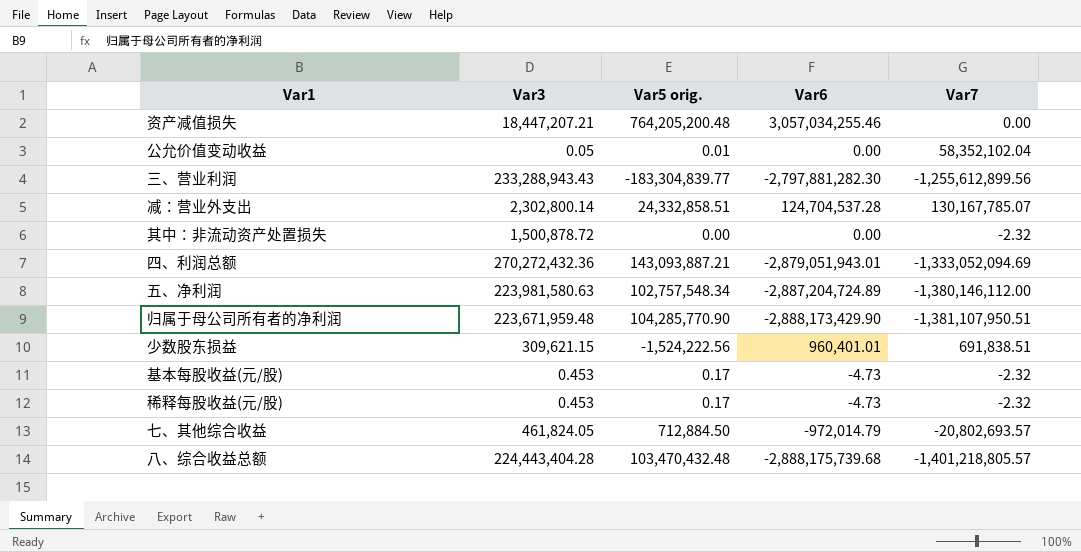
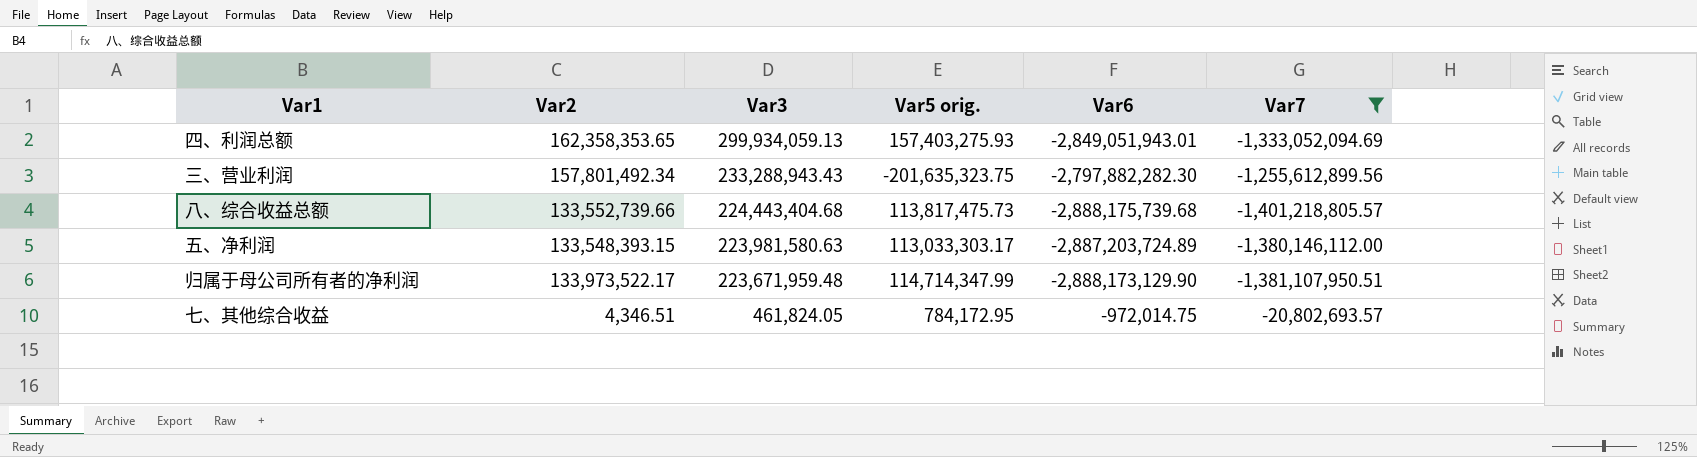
filter: none -> Var7 <= -20,802,693.57
row order: none -> Var3 descending
column Var2 | position: none -> 2
四、利润总额 | Var3: 270,272,432.36 -> 299,934,059.13
四、利润总额 | Var5 orig.: 143,093,887.21 -> 157,403,275.93
四、利润总额 | Var6: -2,879,051,943.01 -> -2,849,051,943.01
三、营业利润 | Var5 orig.: -183,304,839.77 -> -201,635,323.75
三、营业利润 | Var6: -2,797,881,282.30 -> -2,797,882,282.30
八、综合收益总额 | Var3: 224,443,404.28 -> 224,443,404.68
八、综合收益总额 | Var5 orig.: 103,470,432.48 -> 113,817,475.73
五、净利润 | Var5 orig.: 102,757,548.34 -> 113,033,303.17
五、净利润 | Var6: -2,887,204,724.89 -> -2,887,203,724.89
归属于母公司所有者的净利润 | Var5 orig.: 104,285,770.90 -> 114,714,347.99
归属于母公司所有者的净利润 | Var6: -2,888,173,429.90 -> -2,888,173,129.90
七、其他综合收益 | Var5 orig.: 712,884.50 -> 784,172.95
七、其他综合收益 | Var6: -972,014.79 -> -972,014.75

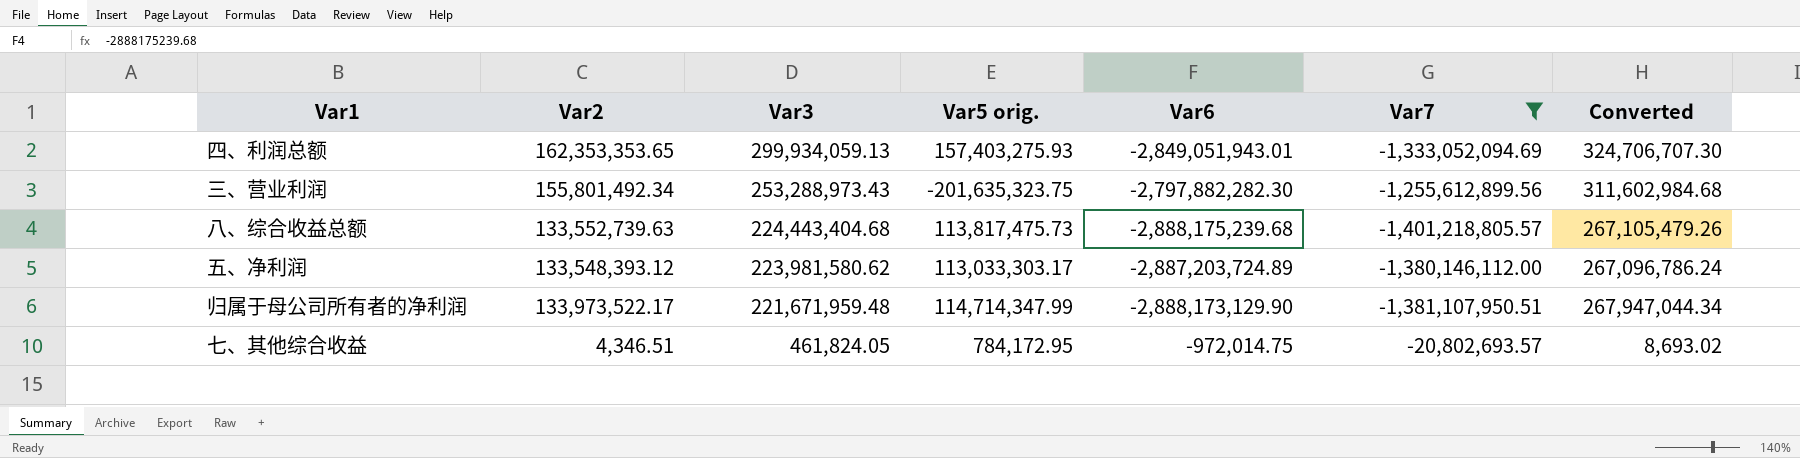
column Converted | formula: none -> [Var2] * 2
四、利润总额 | Var2: 162,358,353.65 -> 162,353,353.65
三、营业利润 | Var2: 157,801,492.34 -> 155,801,492.34
三、营业利润 | Var3: 233,288,943.43 -> 253,288,973.43
八、综合收益总额 | Var2: 133,552,739.66 -> 133,552,739.63
八、综合收益总额 | Var6: -2,888,175,739.68 -> -2,888,175,239.68
五、净利润 | Var2: 133,548,393.15 -> 133,548,393.12
五、净利润 | Var3: 223,981,580.63 -> 223,981,580.62
归属于母公司所有者的净利润 | Var3: 223,671,959.48 -> 221,671,959.48

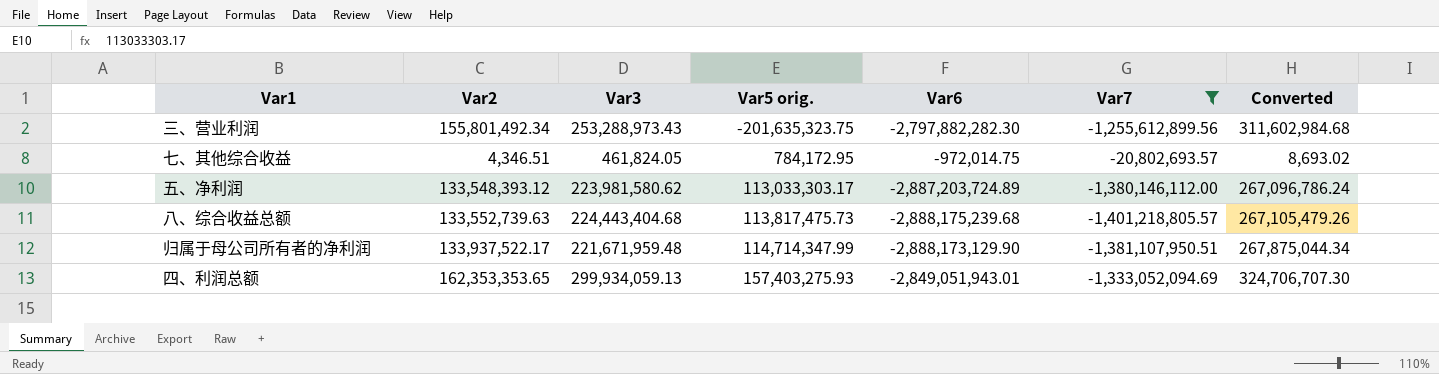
row order: Var3 descending -> Var5 orig. ascending
归属于母公司所有者的净利润 | Var2: 133,973,522.17 -> 133,937,522.17
归属于母公司所有者的净利润 | Converted: 267,947,044.34 -> 267,875,044.34

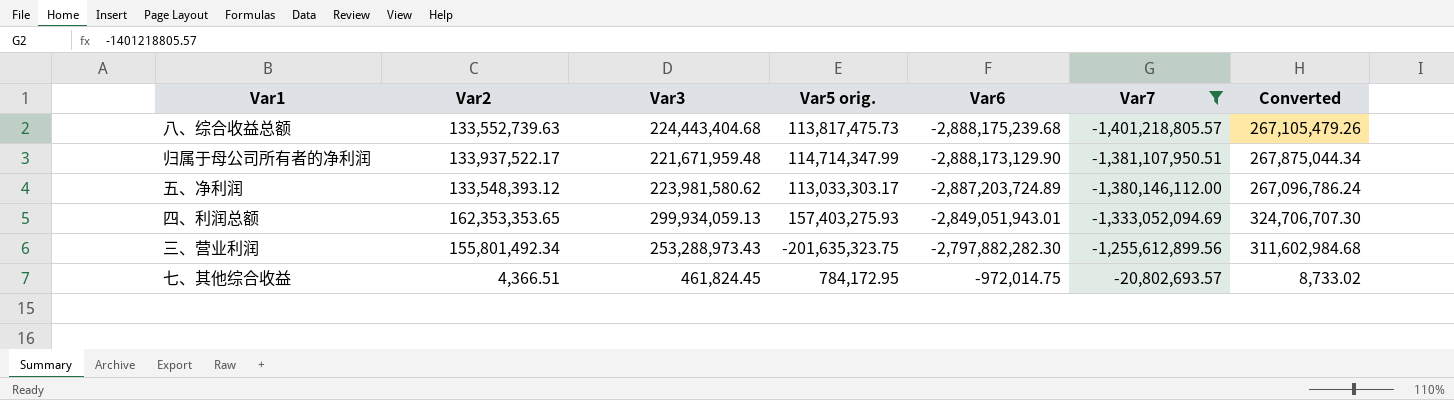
row order: Var5 orig. ascending -> Var6 ascending
七、其他综合收益 | Var2: 4,346.51 -> 4,366.51
七、其他综合收益 | Var3: 461,824.05 -> 461,824.45
七、其他综合收益 | Converted: 8,693.02 -> 8,733.02

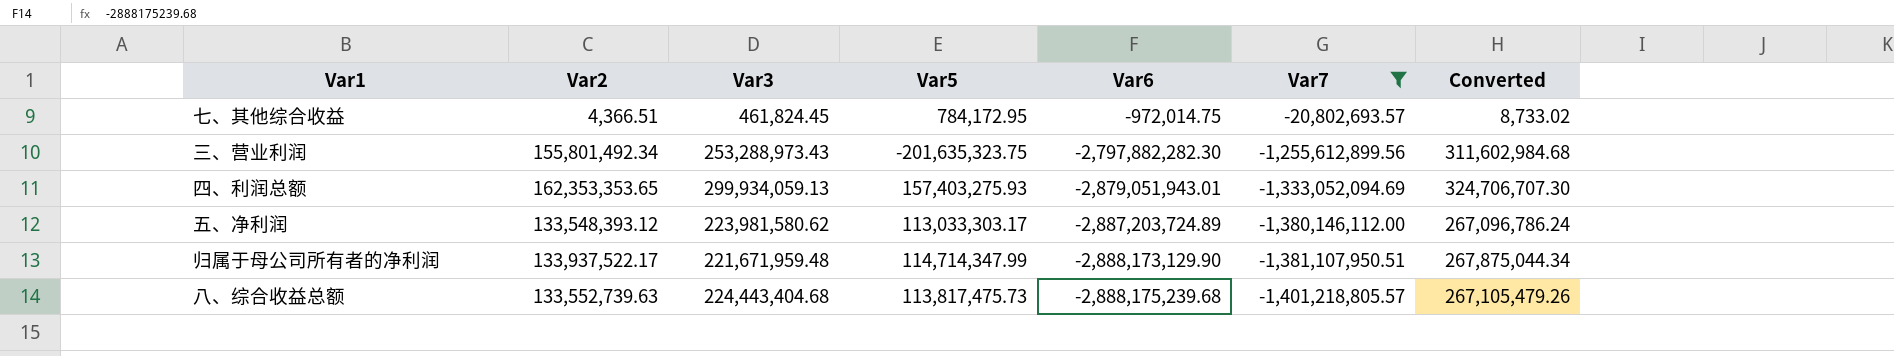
row order: Var6 ascending -> Var6 descending
column name: Var5 orig. -> Var5
四、利润总额 | Var6: -2,849,051,943.01 -> -2,879,051,943.01

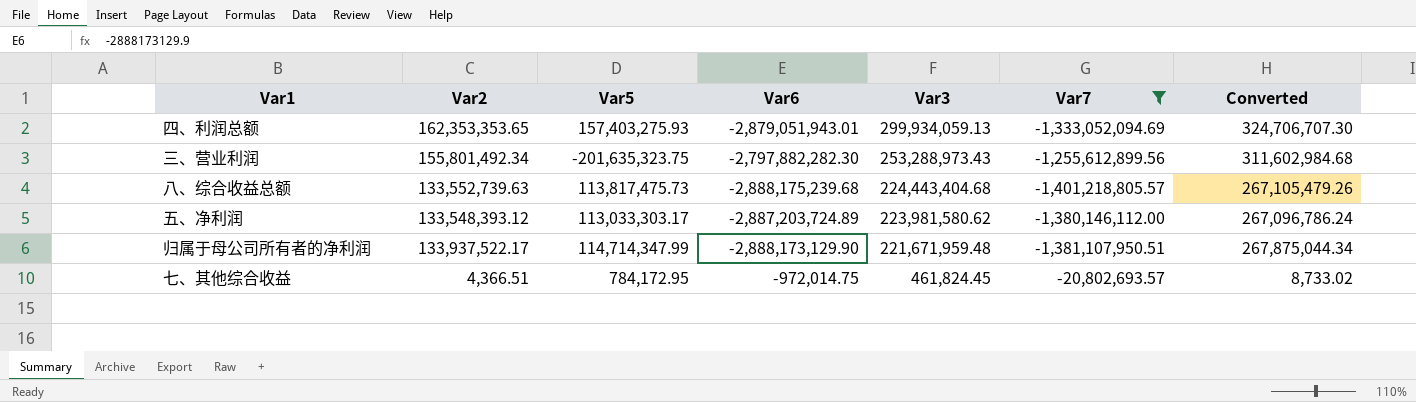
row order: Var6 descending -> Var3 descending
column Var3 | position: 3 -> 5

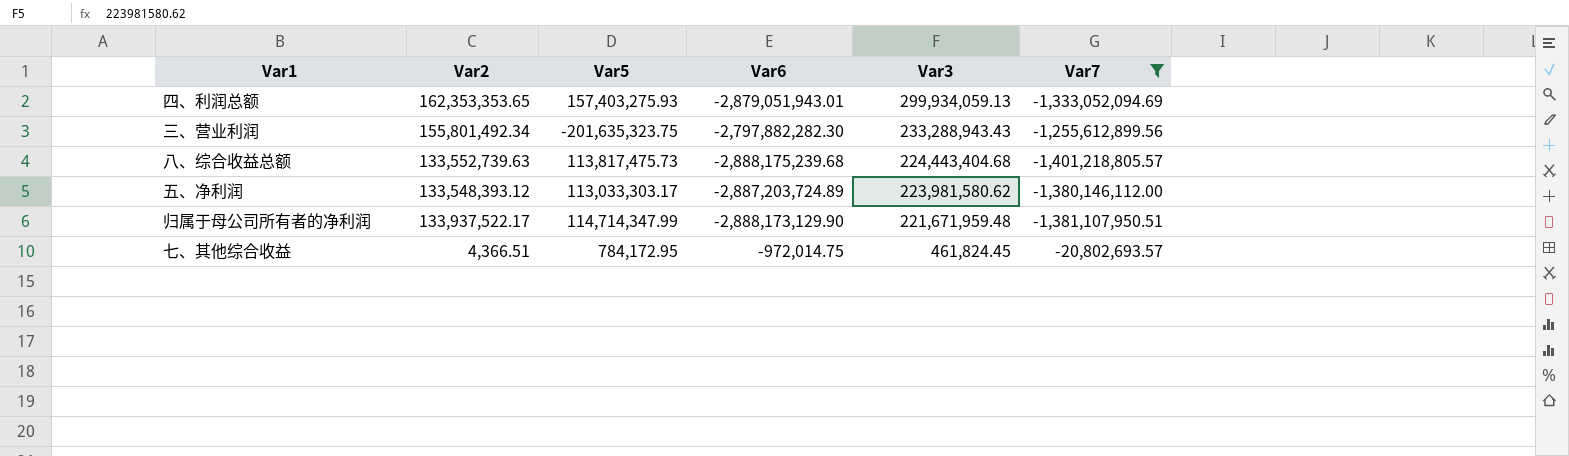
column Converted | formula: [Var2] * 2 -> none
三、营业利润 | Var3: 253,288,973.43 -> 233,288,943.43

